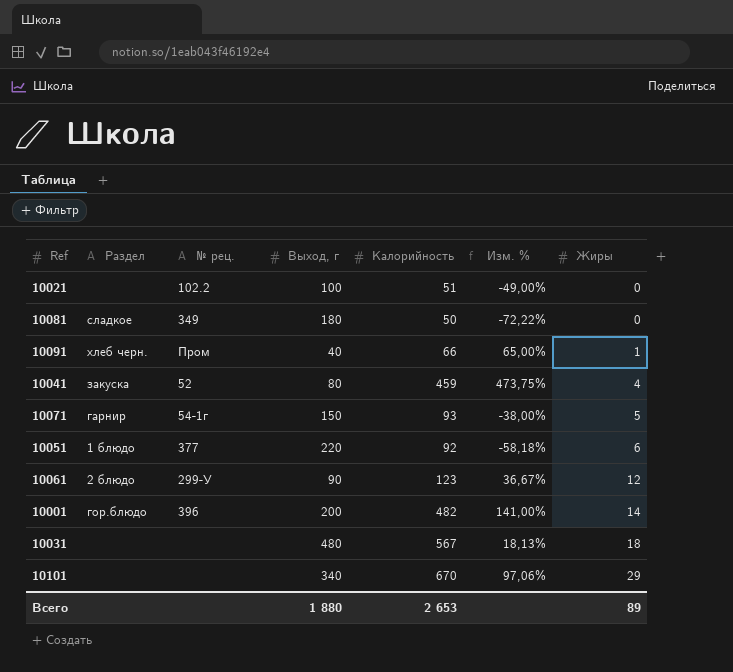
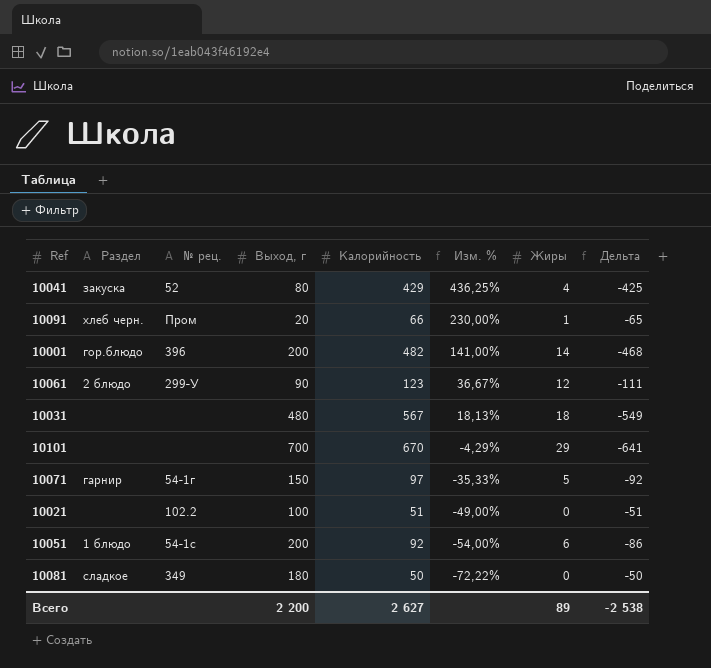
row order: Жиры ascending -> Изм. % descending
column Дельта | formula: none -> [Жиры] - [Калорийность]
10041 | Калорийность: 459 -> 429
10041 | Изм. %: 473,75% -> 436,25%
10091 | Выход, г: 40 -> 20
10091 | Изм. %: 65,00% -> 230,00%
10101 | Выход, г: 340 -> 700
10101 | Изм. %: 97,06% -> -4,29%
10071 | Калорийность: 93 -> 97
10071 | Изм. %: -38,00% -> -35,33%
10051 | № рец.: 377 -> 54-1с
10051 | Выход, г: 220 -> 200
10051 | Изм. %: -58,18% -> -54,00%
Всего | Выход, г: 1 880 -> 2 200
Всего | Калорийность: 2 653 -> 2 627

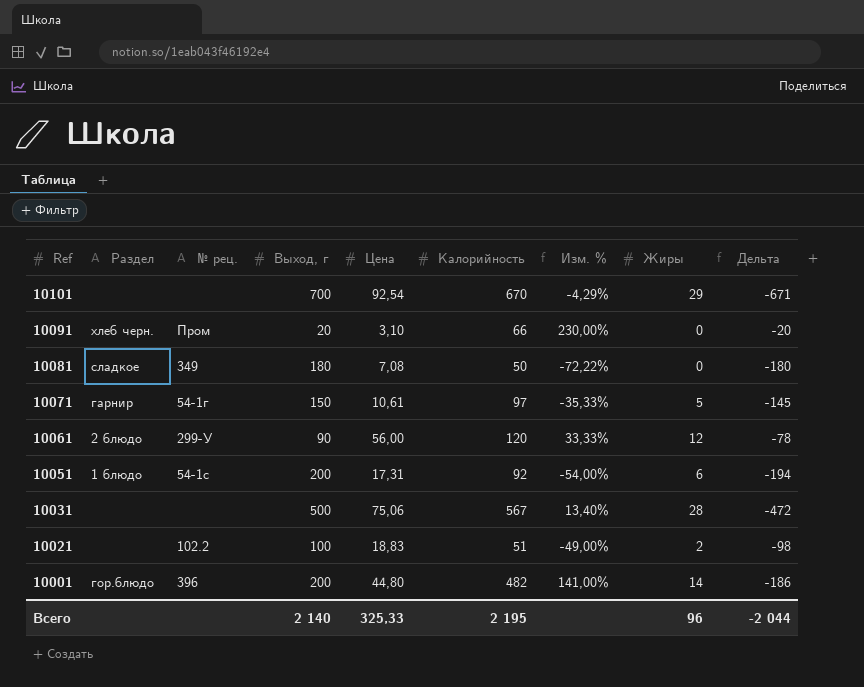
row order: Изм. % descending -> Ref descending
column Цена | position: none -> 5
column Дельта | formula: [Жиры] - [Калорийность] -> [Жиры] - [Выход, г]
row 10041: закуска | 52 | 80 | 429 | 436,25% | 4 | -425 -> none
10091 | Жиры: 1 -> 0
10061 | Калорийность: 123 -> 120
10061 | Изм. %: 36,67% -> 33,33%
10031 | Выход, г: 480 -> 500
10031 | Изм. %: 18,13% -> 13,40%
10031 | Жиры: 18 -> 28
10021 | Жиры: 0 -> 2
Всего | Выход, г: 2 200 -> 2 140
Всего | Калорийность: 2 627 -> 2 195
Всего | Жиры: 89 -> 96
Всего | Дельта: -2 538 -> -2 044

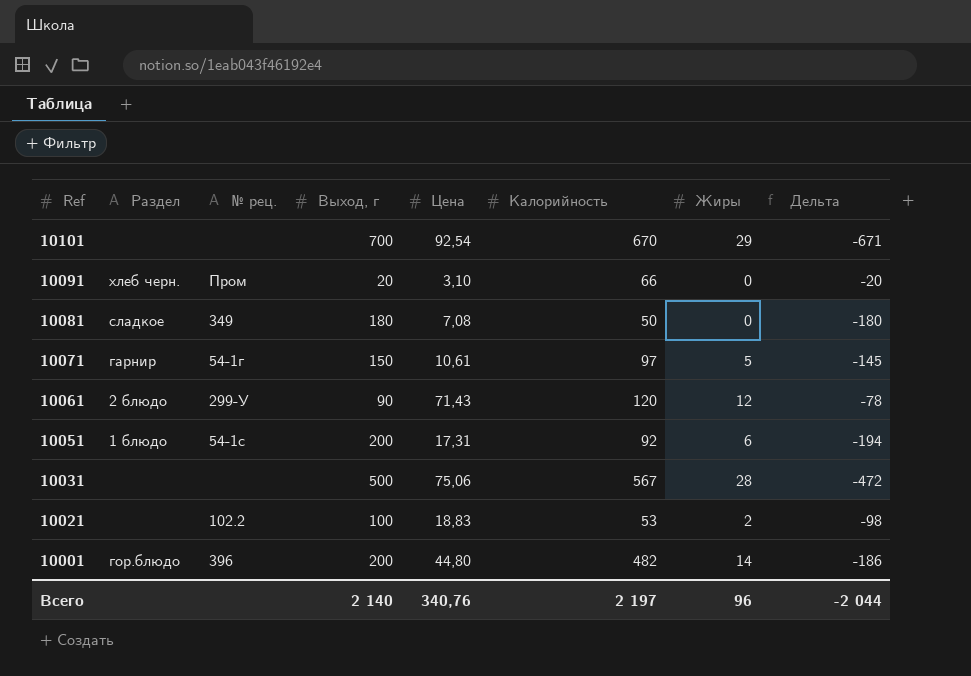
column Изм. % | formula: ([Калорийность] - [Выход, г]) / [Выход, г] -> none
10061 | Цена: 56,00 -> 71,43
10021 | Калорийность: 51 -> 53
Всего | Цена: 325,33 -> 340,76
Всего | Калорийность: 2 195 -> 2 197

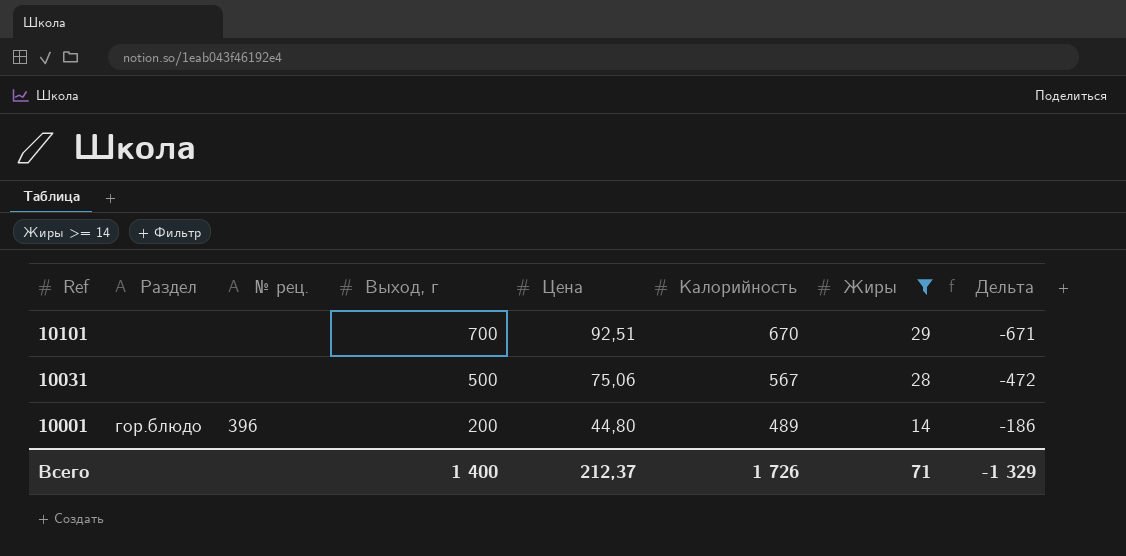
filter: none -> Жиры >= 14
10101 | Цена: 92,54 -> 92,51
10001 | Калорийность: 482 -> 489
Всего | Выход, г: 2 140 -> 1 400
Всего | Цена: 340,76 -> 212,37
Всего | Калорийность: 2 197 -> 1 726
Всего | Жиры: 96 -> 71
Всего | Дельта: -2 044 -> -1 329

